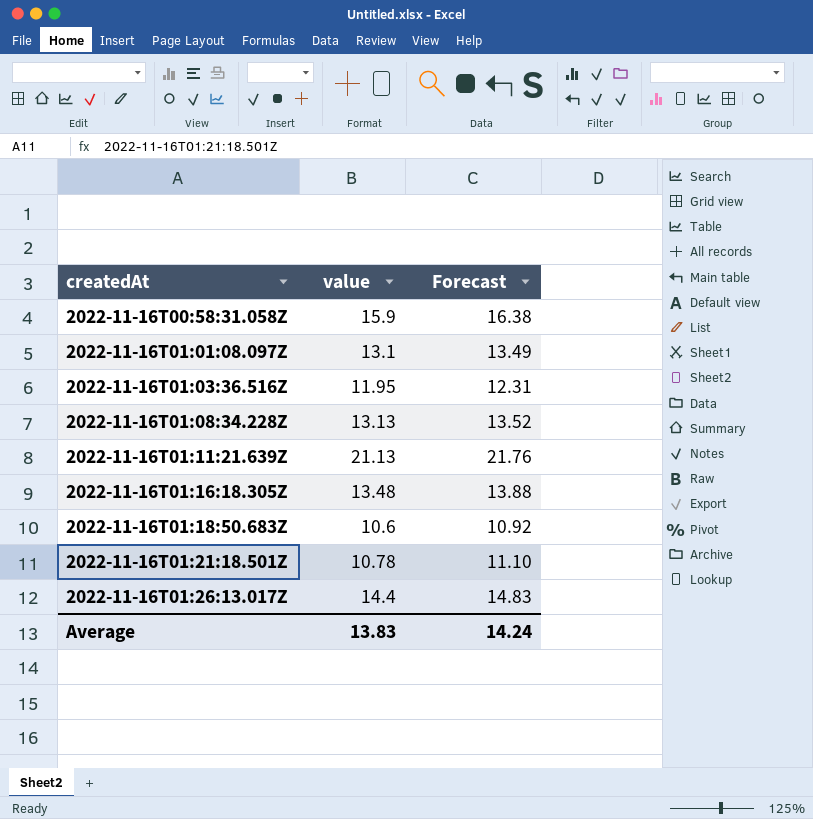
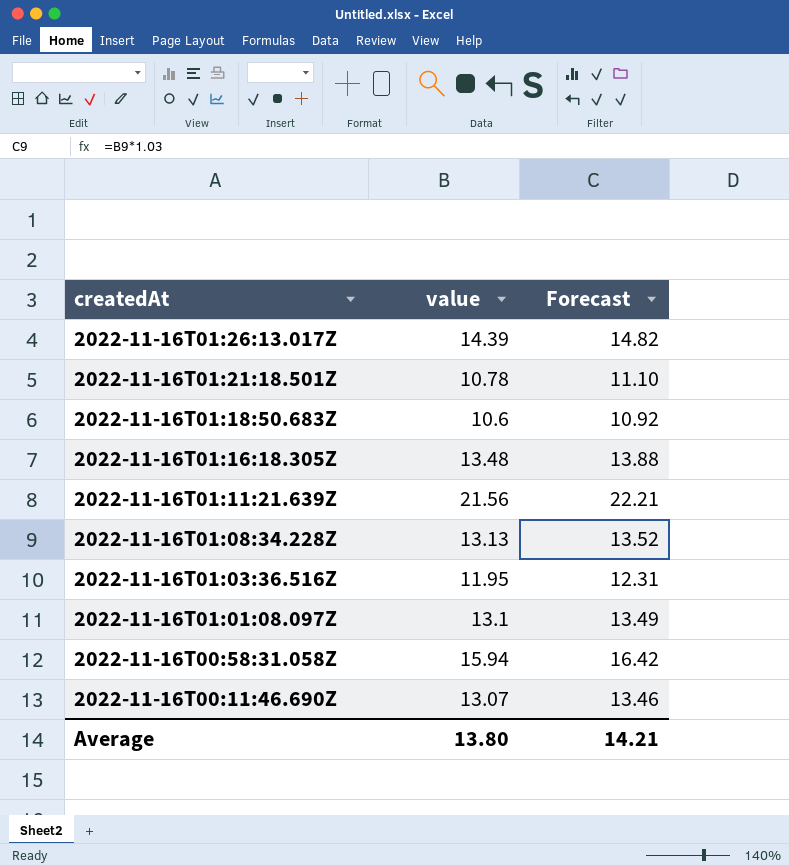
row order: createdAt ascending -> createdAt descending
2022-11-16T01:26:13.017Z | value: 14.4 -> 14.39
2022-11-16T01:26:13.017Z | Forecast: 14.83 -> 14.82
2022-11-16T01:11:21.639Z | value: 21.13 -> 21.56
2022-11-16T01:11:21.639Z | Forecast: 21.76 -> 22.21
2022-11-16T00:58:31.058Z | value: 15.9 -> 15.94
2022-11-16T00:58:31.058Z | Forecast: 16.38 -> 16.42
row 2022-11-16T00:11:46.690Z: none -> 13.07 | 13.46
Average | value: 13.83 -> 13.80
Average | Forecast: 14.24 -> 14.21

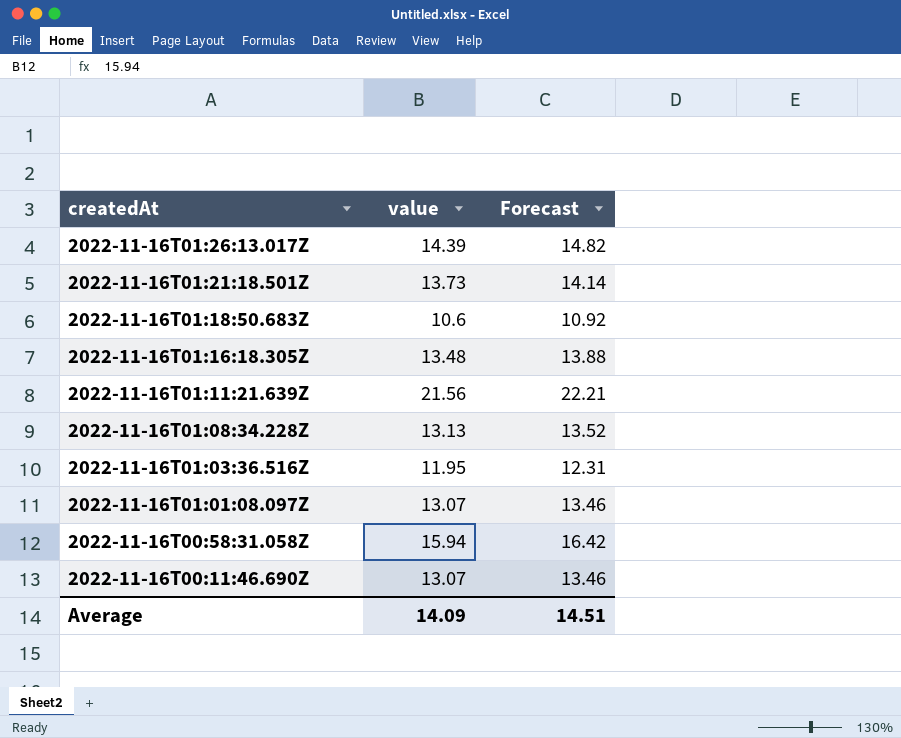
2022-11-16T01:21:18.501Z | value: 10.78 -> 13.73
2022-11-16T01:21:18.501Z | Forecast: 11.10 -> 14.14
2022-11-16T01:01:08.097Z | value: 13.1 -> 13.07
2022-11-16T01:01:08.097Z | Forecast: 13.49 -> 13.46
Average | value: 13.80 -> 14.09
Average | Forecast: 14.21 -> 14.51

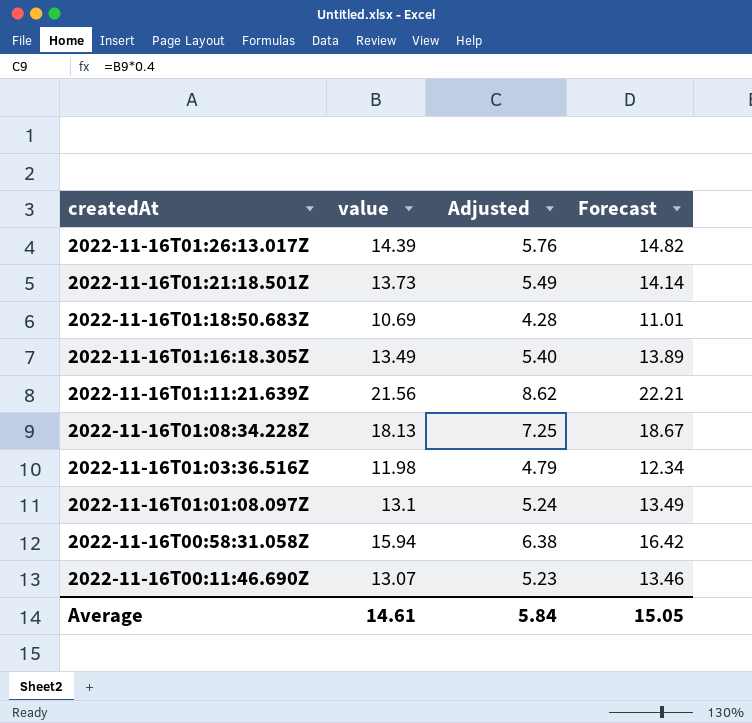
column Adjusted | formula: none -> [value] * 0.4
2022-11-16T01:18:50.683Z | value: 10.6 -> 10.69
2022-11-16T01:18:50.683Z | Forecast: 10.92 -> 11.01
2022-11-16T01:16:18.305Z | value: 13.48 -> 13.49
2022-11-16T01:16:18.305Z | Forecast: 13.88 -> 13.89
2022-11-16T01:08:34.228Z | value: 13.13 -> 18.13
2022-11-16T01:08:34.228Z | Forecast: 13.52 -> 18.67
2022-11-16T01:03:36.516Z | value: 11.95 -> 11.98
2022-11-16T01:03:36.516Z | Forecast: 12.31 -> 12.34
2022-11-16T01:01:08.097Z | value: 13.07 -> 13.1
2022-11-16T01:01:08.097Z | Forecast: 13.46 -> 13.49
Average | value: 14.09 -> 14.61
Average | Forecast: 14.51 -> 15.05

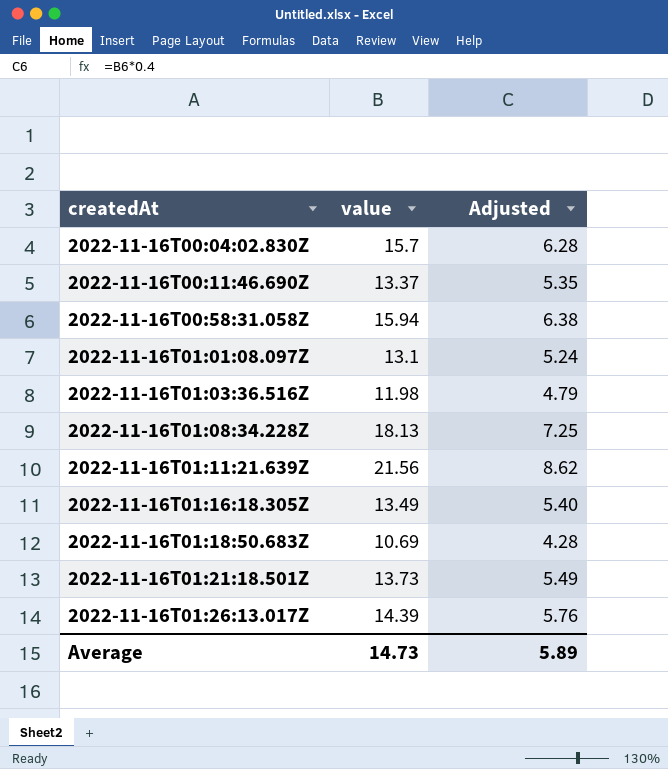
row order: createdAt descending -> createdAt ascending
column Forecast | formula: [value] * 1.03 -> none
row 2022-11-16T00:04:02.830Z: none -> 15.7 | 6.28
2022-11-16T00:11:46.690Z | value: 13.07 -> 13.37
2022-11-16T00:11:46.690Z | Adjusted: 5.23 -> 5.35
Average | value: 14.61 -> 14.73
Average | Adjusted: 5.84 -> 5.89

